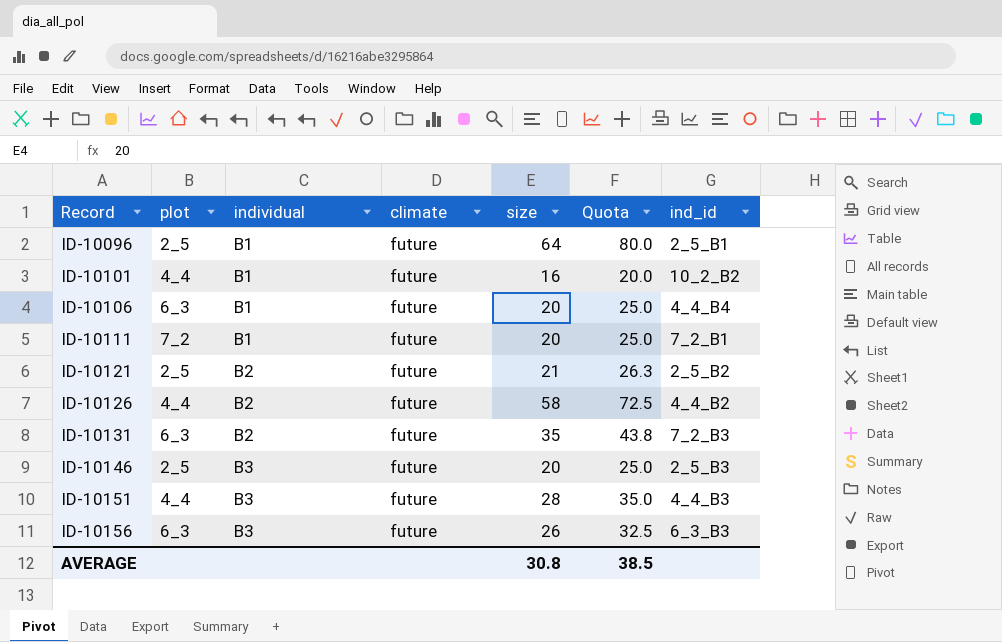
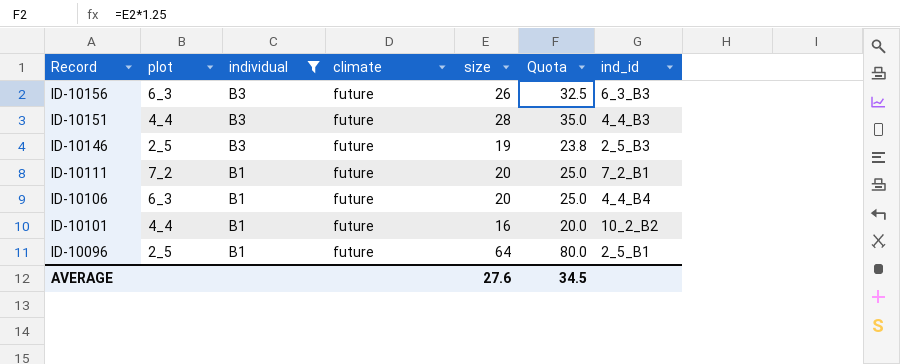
filter: none -> individual != B2
row order: Record ascending -> Record descending
ID-10146 | size: 20 -> 19
ID-10146 | Quota: 25.0 -> 23.8
AVERAGE | size: 30.8 -> 27.6
AVERAGE | Quota: 38.5 -> 34.5

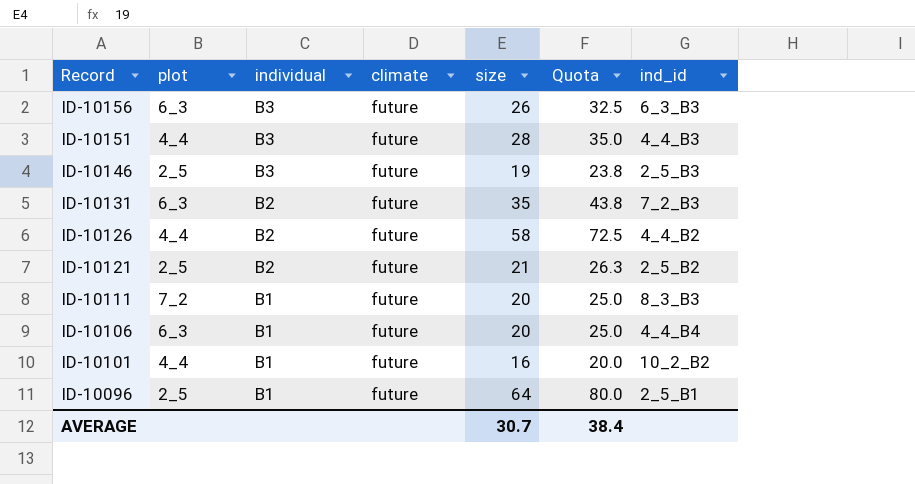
filter: individual != B2 -> none
ID-10111 | ind_id: 7_2_B1 -> 8_3_B3
AVERAGE | size: 27.6 -> 30.7
AVERAGE | Quota: 34.5 -> 38.4

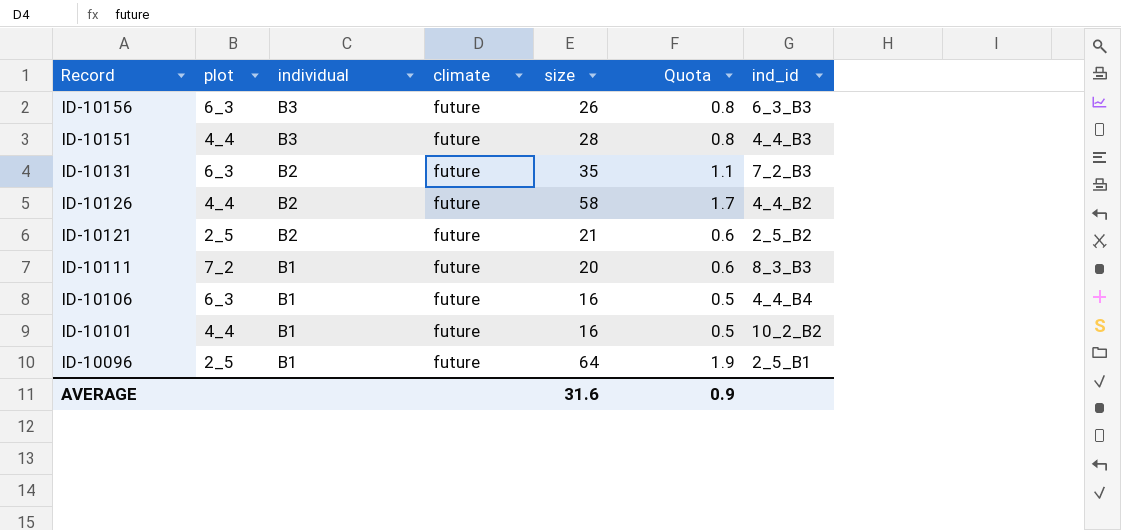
column Quota | formula: [size] * 1.25 -> [size] * 0.03
row ID-10146: 2_5 | B3 | future | 19 | 23.8 | 2_5_B3 -> none
ID-10106 | size: 20 -> 16
AVERAGE | size: 30.7 -> 31.6
AVERAGE | Quota: 38.4 -> 0.9

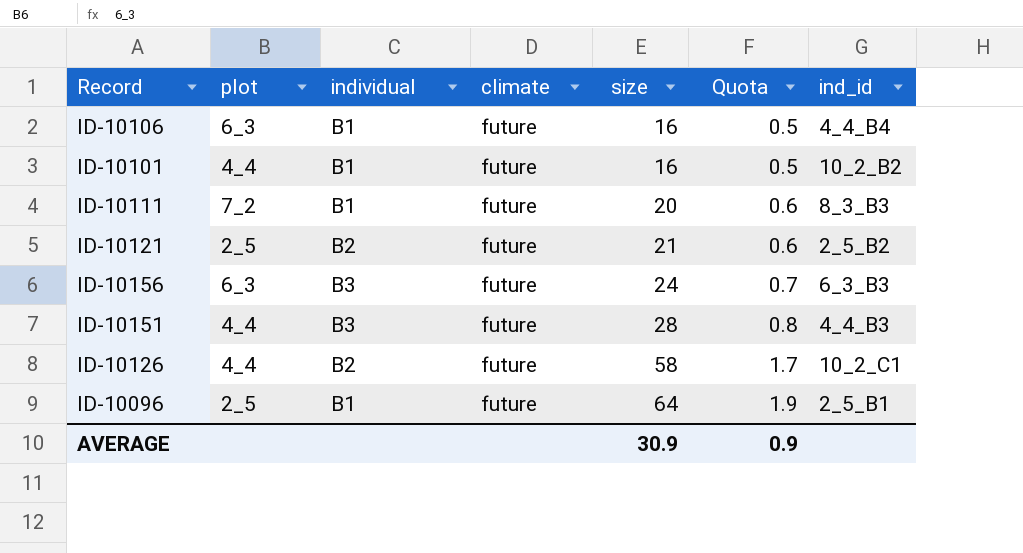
row order: Record descending -> size ascending
row ID-10131: 6_3 | B2 | future | 35 | 1.1 | 7_2_B3 -> none
ID-10156 | size: 26 -> 24
ID-10156 | Quota: 0.8 -> 0.7
ID-10126 | ind_id: 4_4_B2 -> 10_2_C1
AVERAGE | size: 31.6 -> 30.9

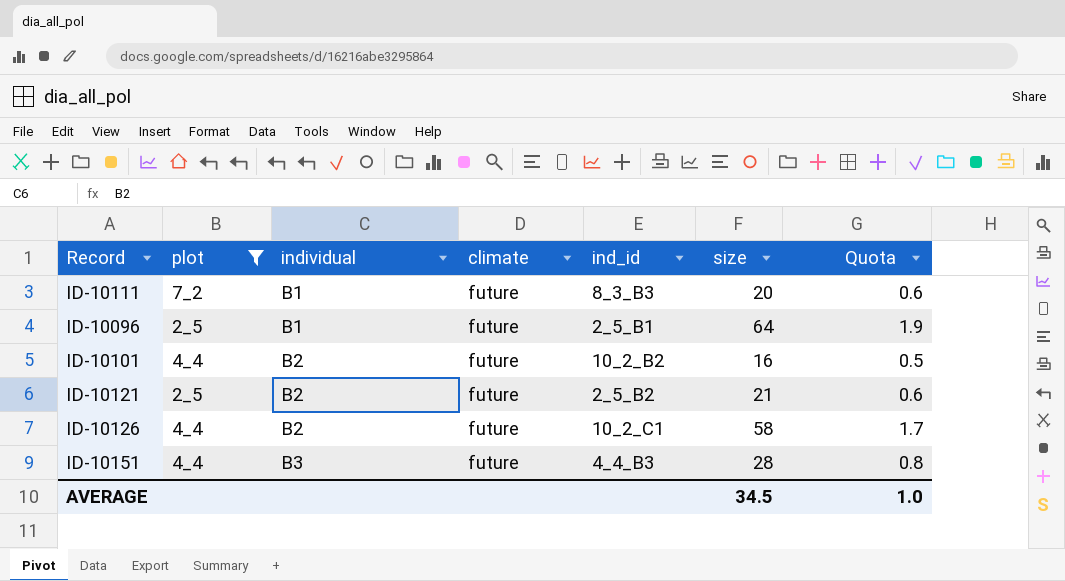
filter: none -> plot != 6_3
row order: size ascending -> individual ascending
column ind_id | position: 7 -> 5
ID-10101 | individual: B1 -> B2
AVERAGE | size: 30.9 -> 34.5
AVERAGE | Quota: 0.9 -> 1.0

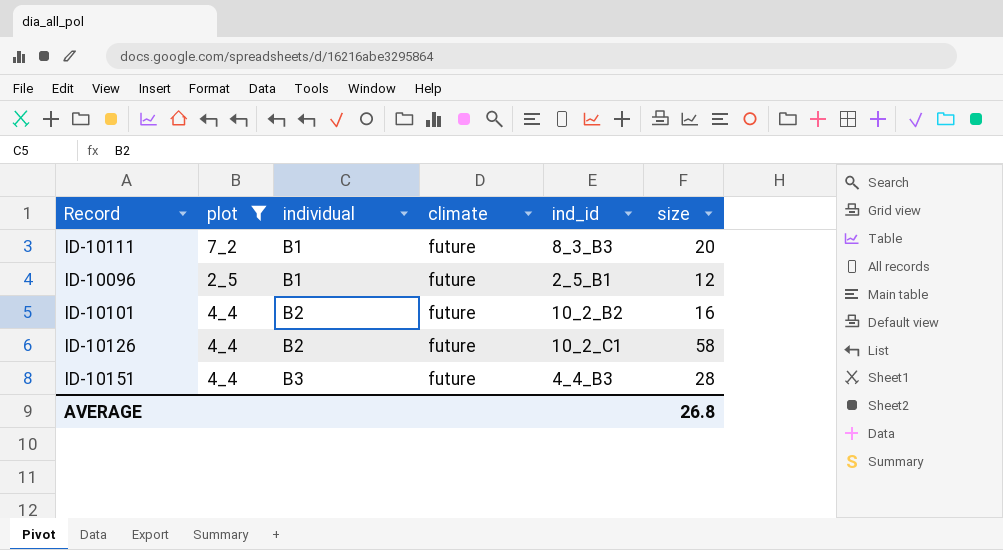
column Quota | formula: [size] * 0.03 -> none
row ID-10121: 2_5 | B2 | future | 2_5_B2 | 21 | 0.6 -> none
ID-10096 | size: 64 -> 12
AVERAGE | size: 34.5 -> 26.8

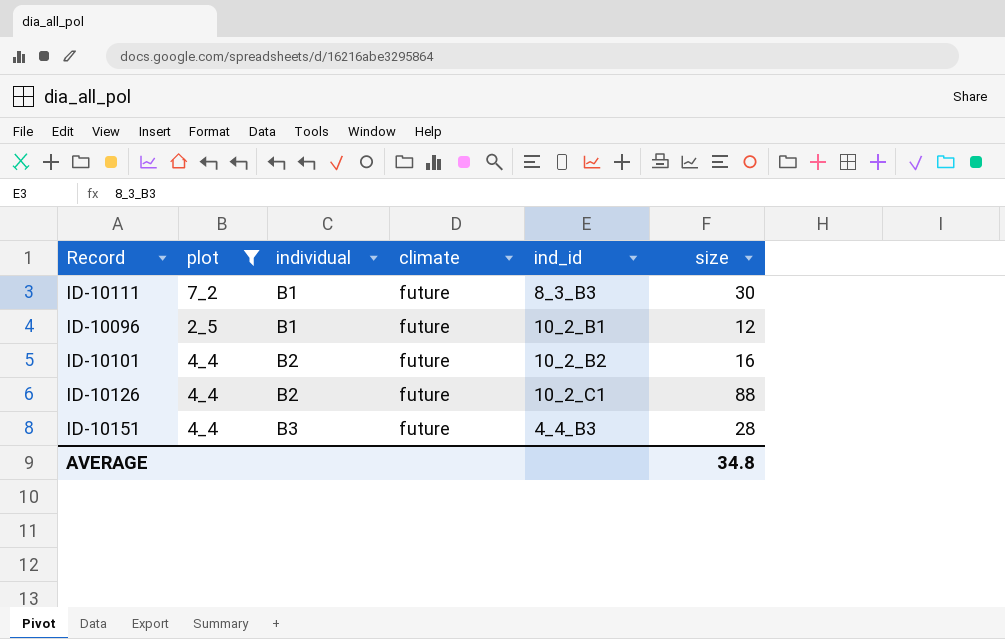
ID-10111 | size: 20 -> 30
ID-10096 | ind_id: 2_5_B1 -> 10_2_B1
ID-10126 | size: 58 -> 88
AVERAGE | size: 26.8 -> 34.8

